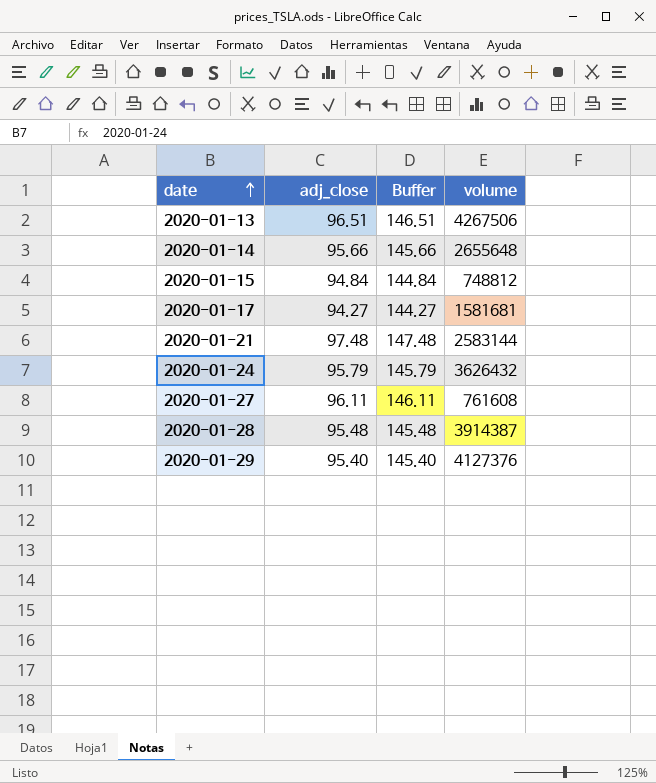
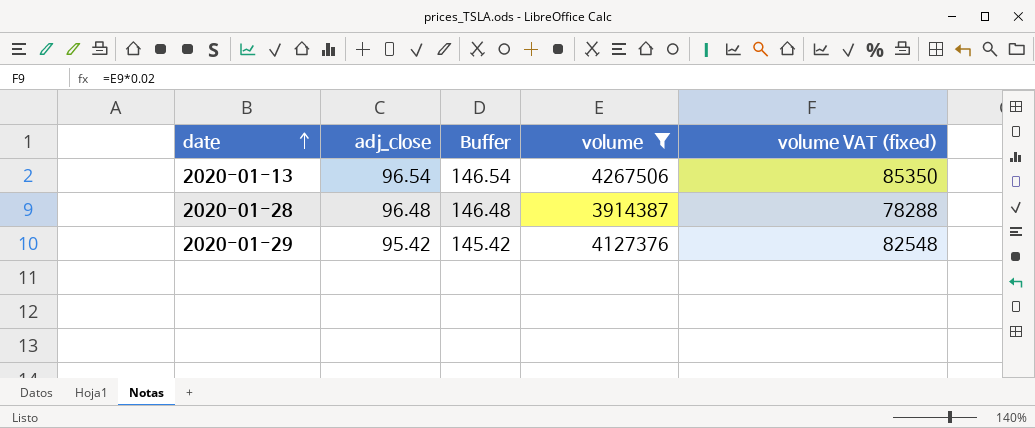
filter: none -> volume >= 3914387
column volume VAT (fixed) | formula: none -> [volume] * 0.02
2020-01-13 | adj_close: 96.51 -> 96.54
2020-01-13 | Buffer: 146.51 -> 146.54
2020-01-28 | adj_close: 95.48 -> 96.48
2020-01-28 | Buffer: 145.48 -> 146.48
2020-01-29 | adj_close: 95.40 -> 95.42
2020-01-29 | Buffer: 145.40 -> 145.42

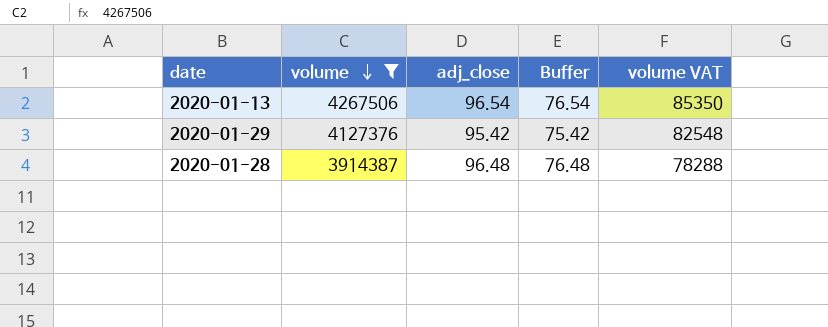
row order: date ascending -> volume descending
column volume | position: 4 -> 2
column Buffer | formula: [adj_close] + 50 -> [adj_close] - 20
column name: volume VAT (fixed) -> volume VAT

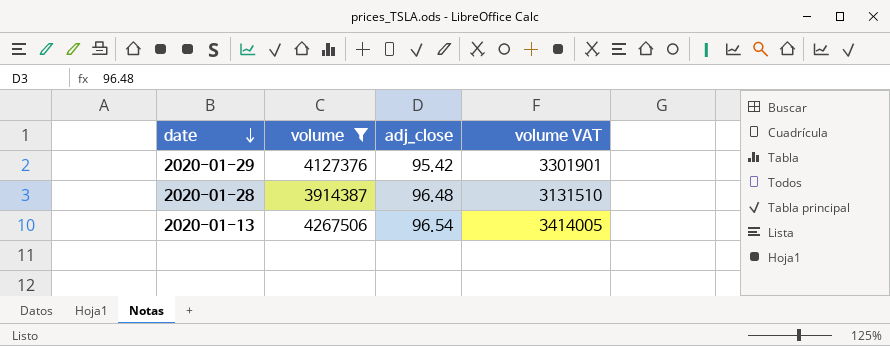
row order: volume descending -> date descending
column Buffer | formula: [adj_close] - 20 -> none
column volume VAT | formula: [volume] * 0.02 -> [volume] * 0.8

